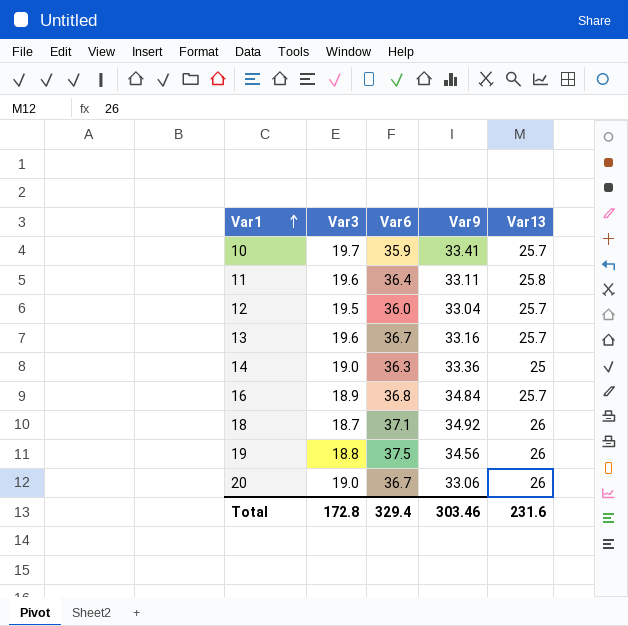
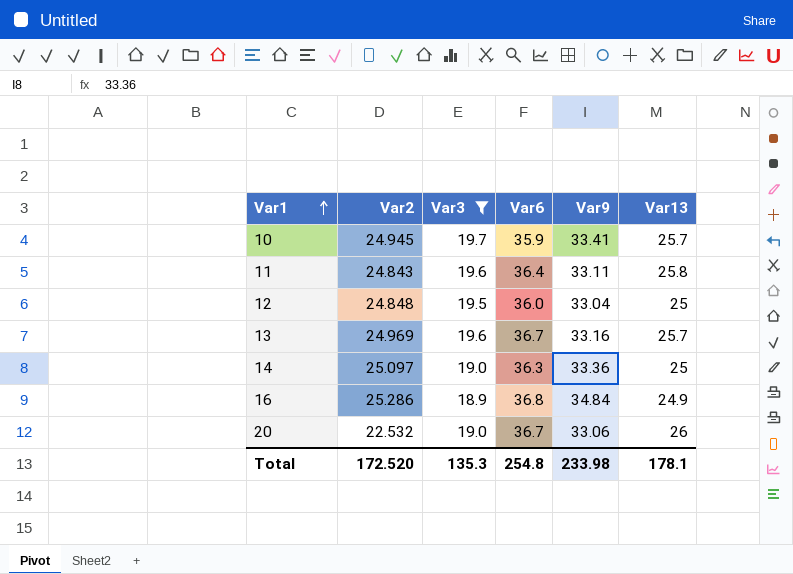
filter: none -> Var3 >= 18.9
column Var2 | position: none -> 2
12 | Var13: 25.7 -> 25
16 | Var13: 25.7 -> 24.9
Total | Var3: 172.8 -> 135.3
Total | Var6: 329.4 -> 254.8
Total | Var9: 303.46 -> 233.98
Total | Var13: 231.6 -> 178.1

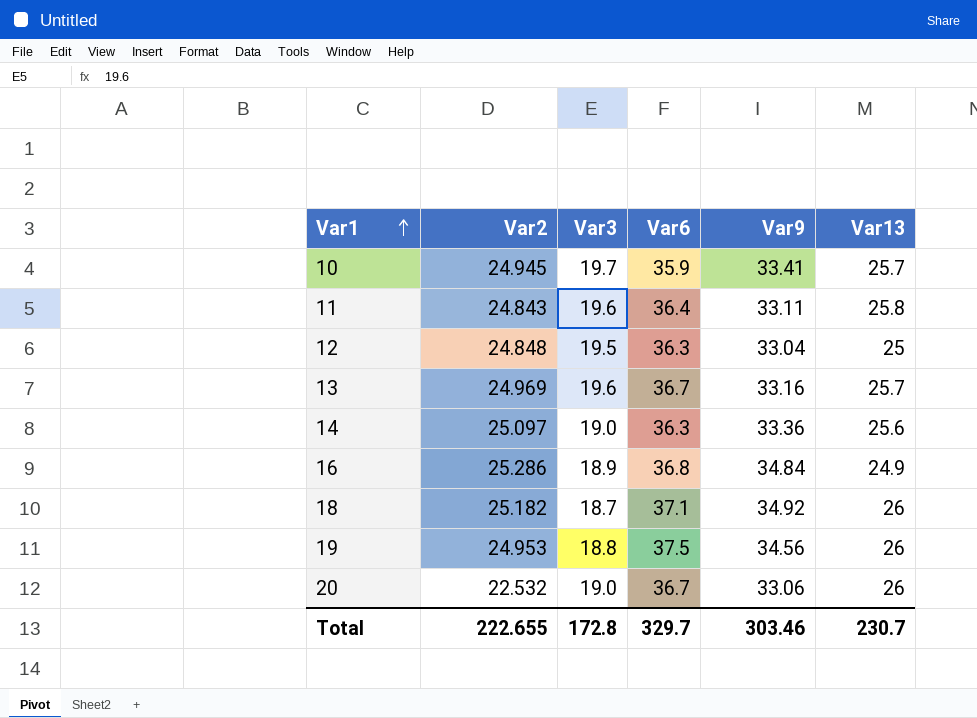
filter: Var3 >= 18.9 -> none
12 | Var6: 36.0 -> 36.3
14 | Var13: 25 -> 25.6
Total | Var2: 172.520 -> 222.655
Total | Var3: 135.3 -> 172.8
Total | Var6: 254.8 -> 329.7
Total | Var9: 233.98 -> 303.46
Total | Var13: 178.1 -> 230.7

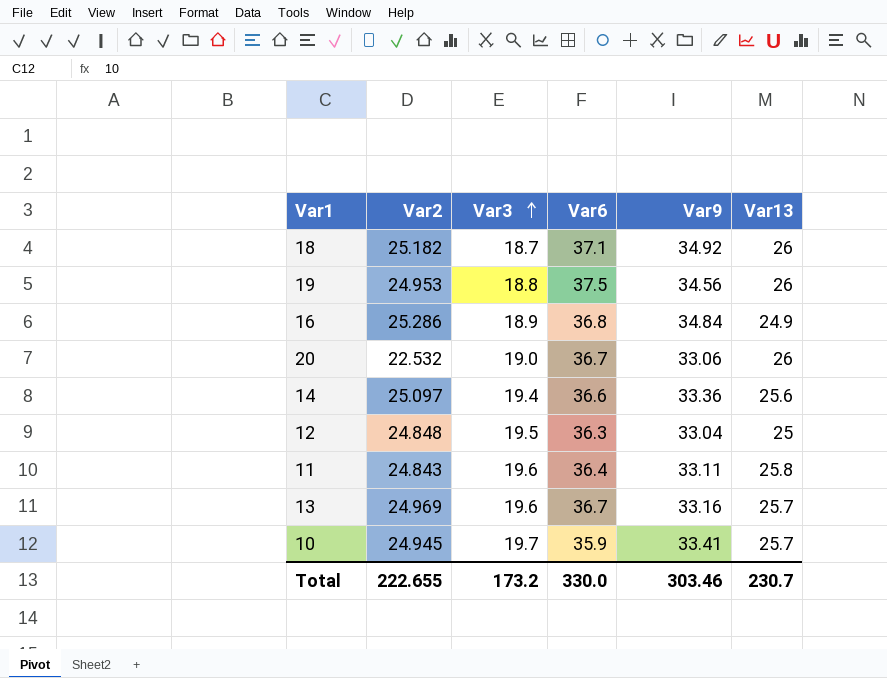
row order: Var1 ascending -> Var3 ascending
14 | Var3: 19.0 -> 19.4
14 | Var6: 36.3 -> 36.6
Total | Var3: 172.8 -> 173.2
Total | Var6: 329.7 -> 330.0

